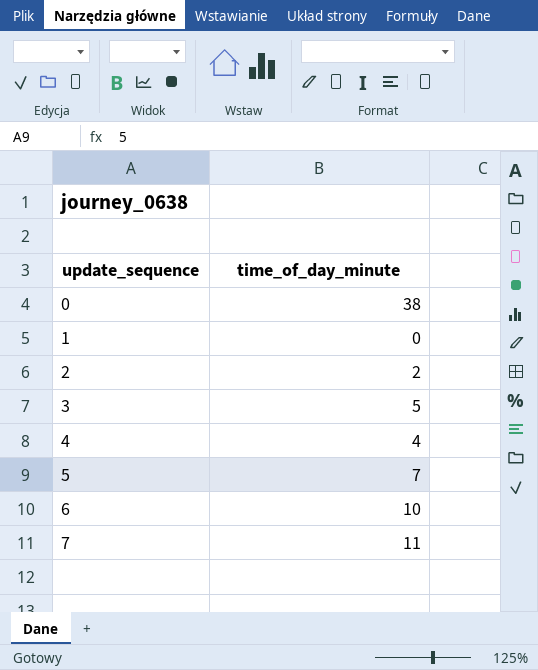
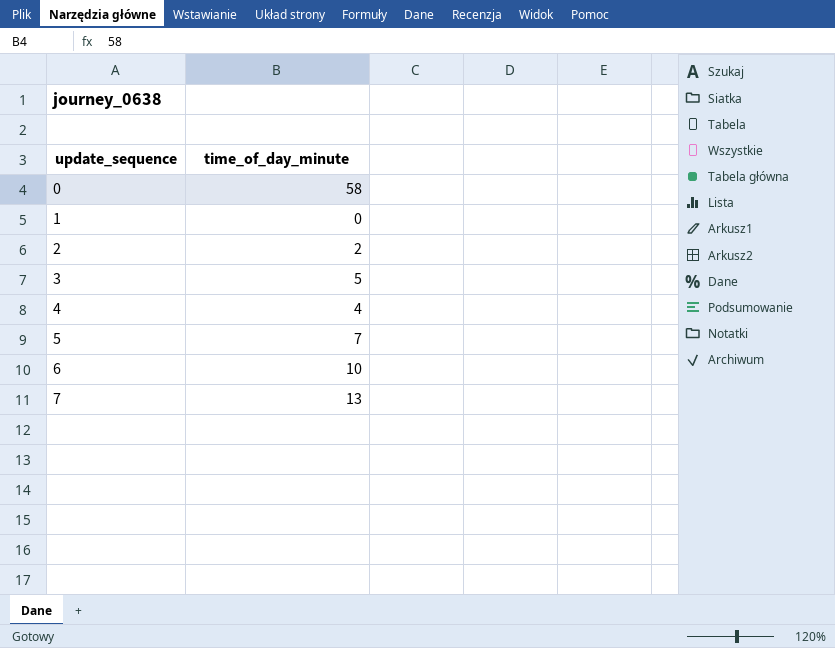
0 | time_of_day_minute: 38 -> 58
7 | time_of_day_minute: 11 -> 13

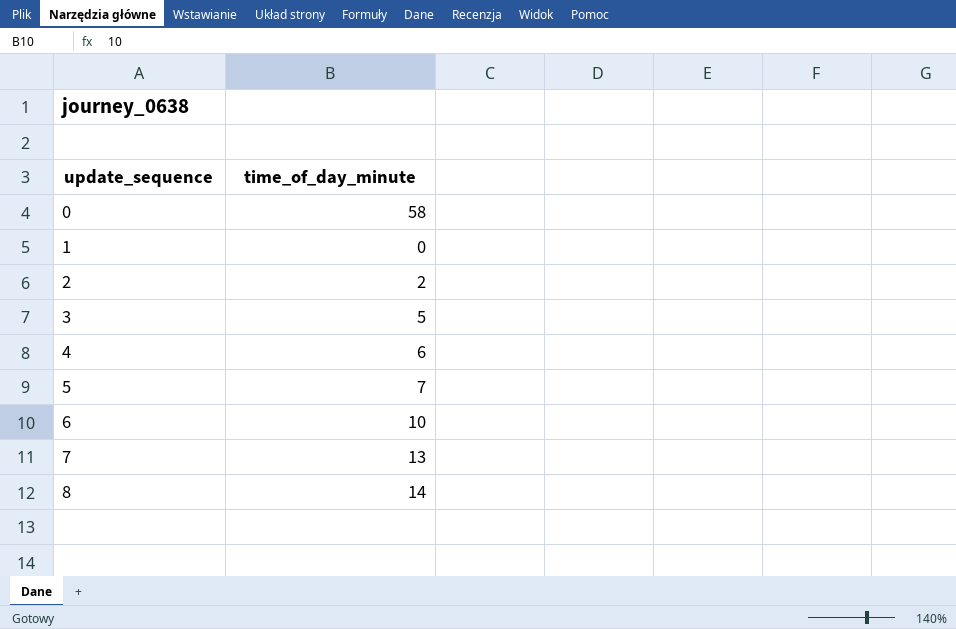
4 | time_of_day_minute: 4 -> 6
row 8: none -> 14

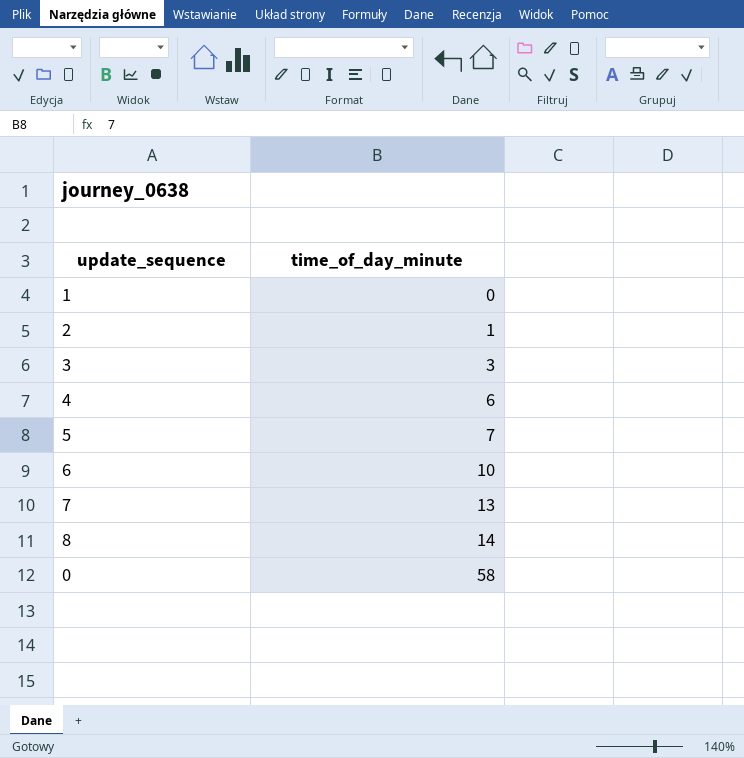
row order: update_sequence ascending -> time_of_day_minute ascending
2 | time_of_day_minute: 2 -> 1
3 | time_of_day_minute: 5 -> 3

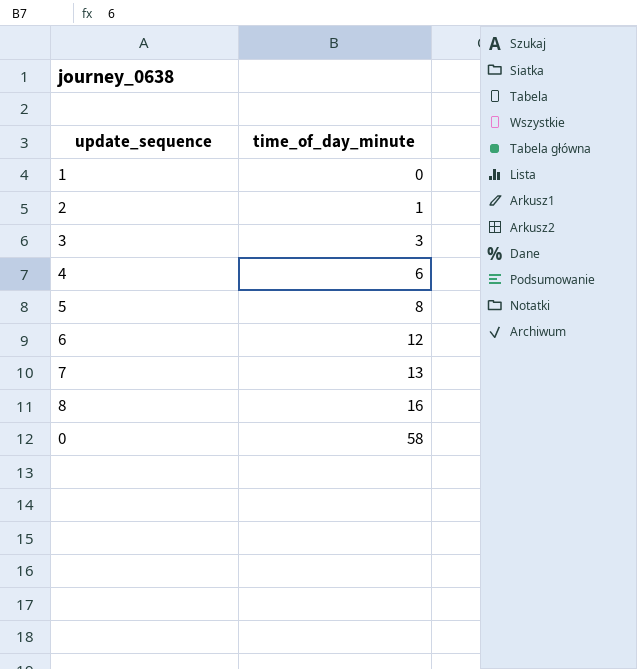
5 | time_of_day_minute: 7 -> 8
6 | time_of_day_minute: 10 -> 12
8 | time_of_day_minute: 14 -> 16

